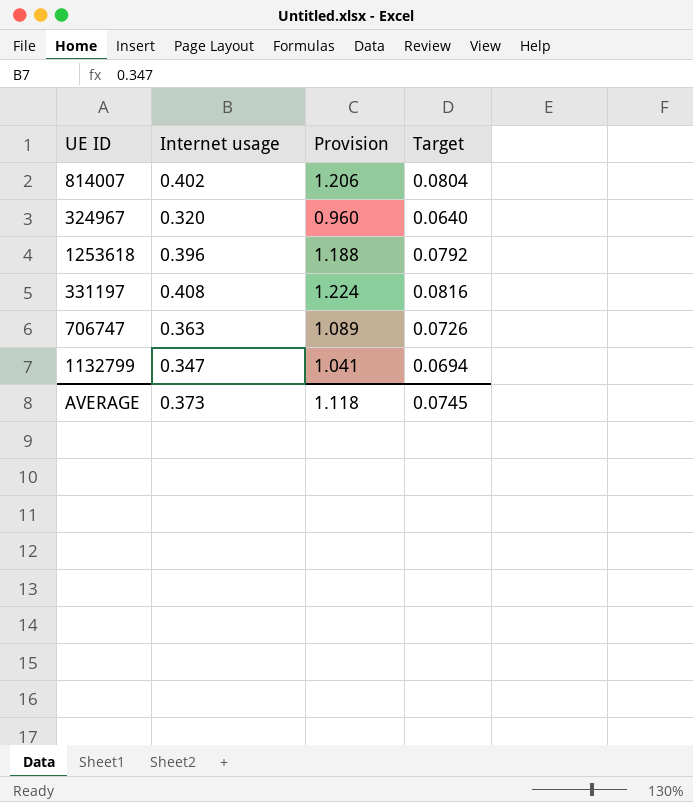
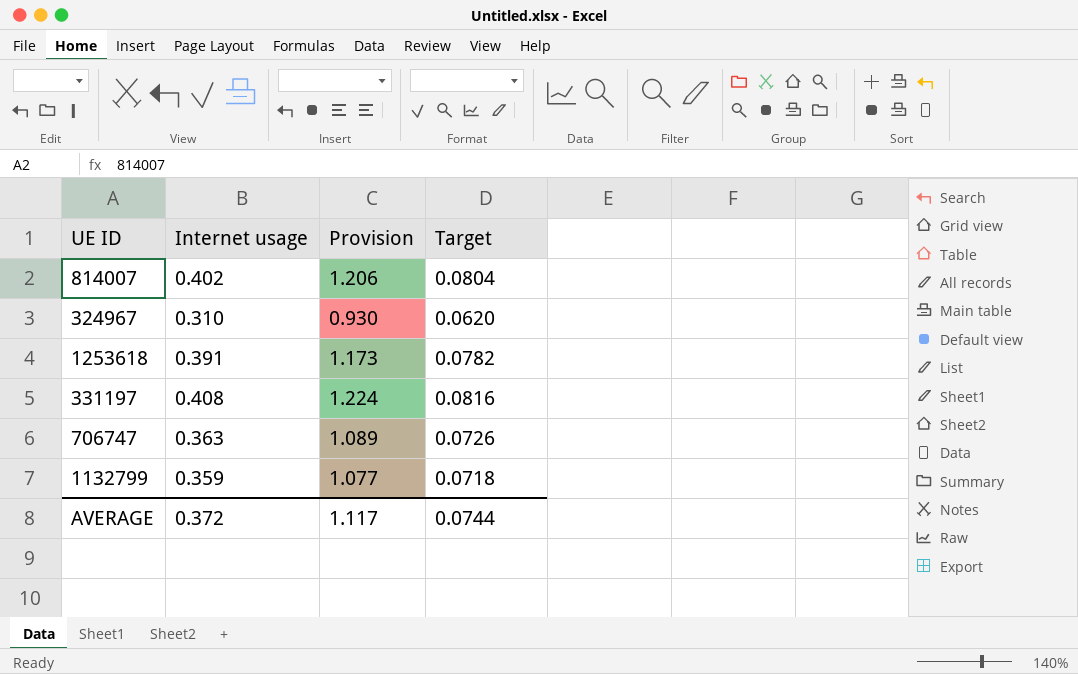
324967 | Internet usage: 0.320 -> 0.310
324967 | Provision: 0.960 -> 0.930
324967 | Target: 0.0640 -> 0.0620
1253618 | Internet usage: 0.396 -> 0.391
1253618 | Provision: 1.188 -> 1.173
1253618 | Target: 0.0792 -> 0.0782
1132799 | Internet usage: 0.347 -> 0.359
1132799 | Provision: 1.041 -> 1.077
1132799 | Target: 0.0694 -> 0.0718
AVERAGE | Internet usage: 0.373 -> 0.372
AVERAGE | Provision: 1.118 -> 1.117
AVERAGE | Target: 0.0745 -> 0.0744

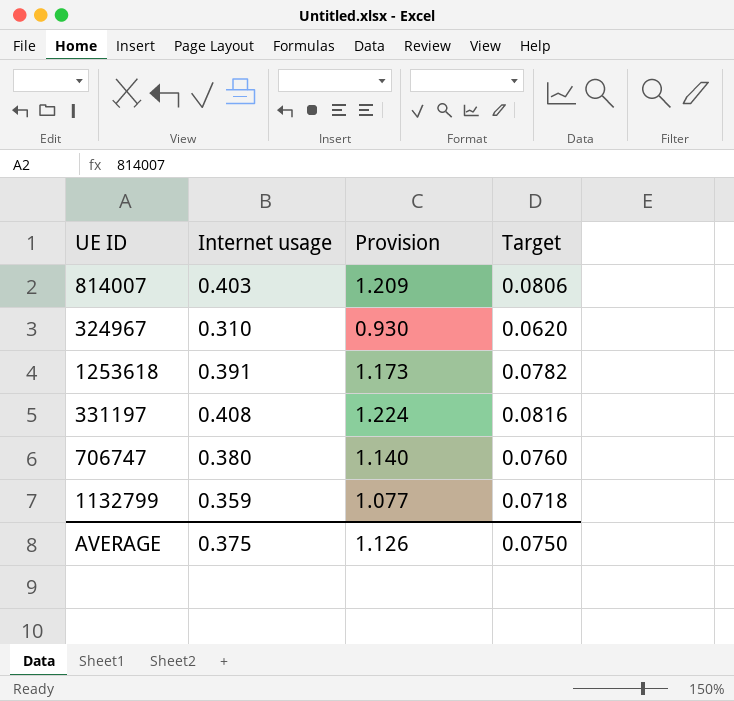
814007 | Internet usage: 0.402 -> 0.403
814007 | Provision: 1.206 -> 1.209
814007 | Target: 0.0804 -> 0.0806
706747 | Internet usage: 0.363 -> 0.380
706747 | Provision: 1.089 -> 1.140
706747 | Target: 0.0726 -> 0.0760
AVERAGE | Internet usage: 0.372 -> 0.375
AVERAGE | Provision: 1.117 -> 1.126
AVERAGE | Target: 0.0744 -> 0.0750

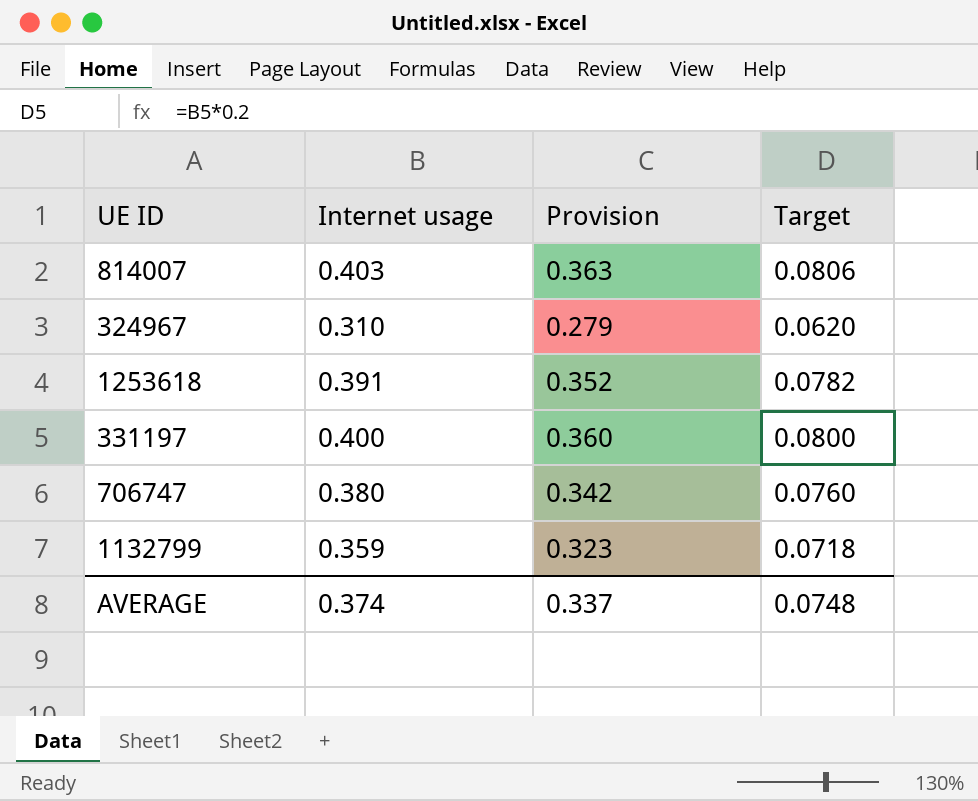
column Provision | formula: [Internet usage] * 3 -> [Internet usage] * 0.9
331197 | Internet usage: 0.408 -> 0.400
331197 | Target: 0.0816 -> 0.0800
AVERAGE | Internet usage: 0.375 -> 0.374
AVERAGE | Provision: 1.126 -> 0.337
AVERAGE | Target: 0.0750 -> 0.0748

